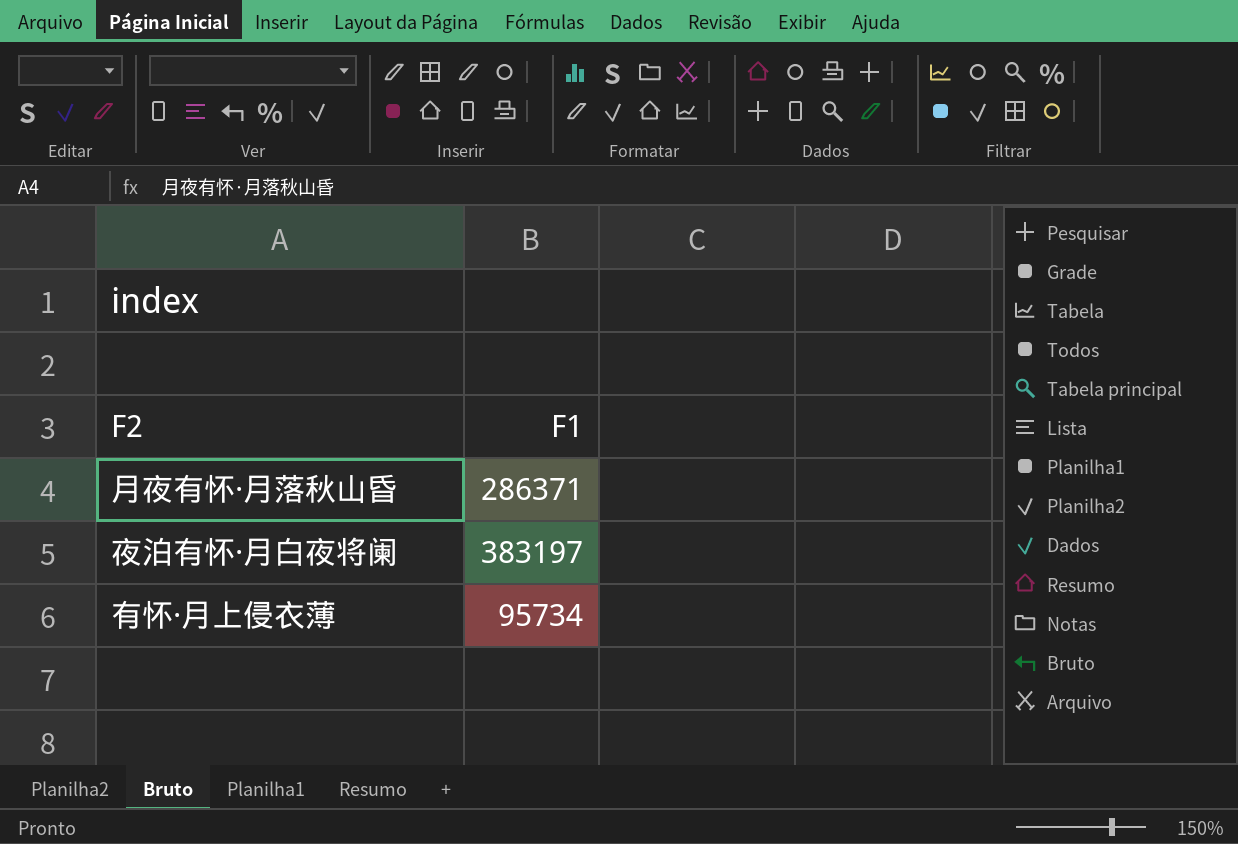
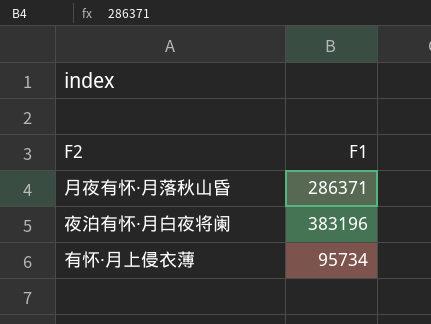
夜泊有怀·月白夜将阑 | F1: 383197 -> 383196

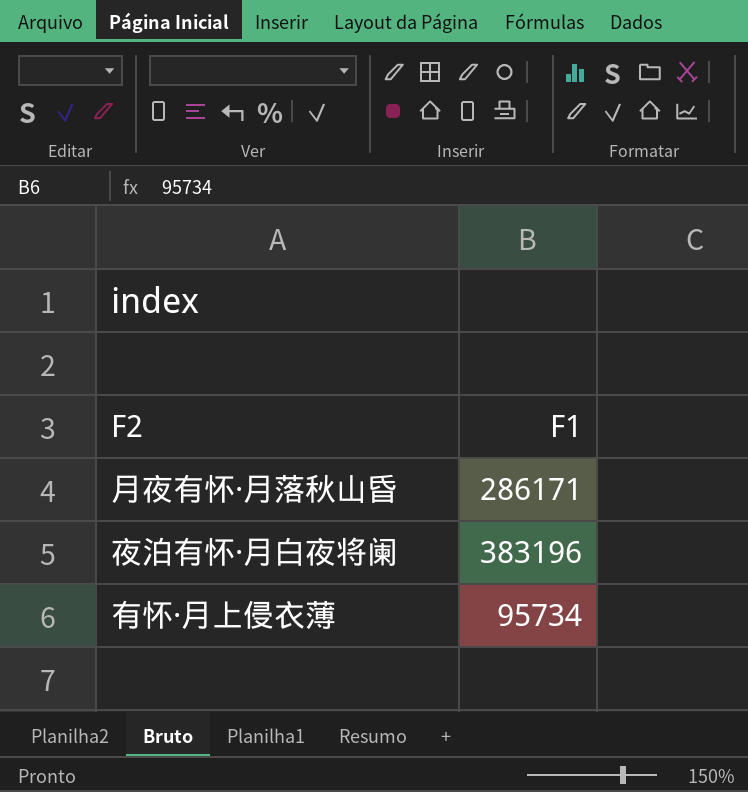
月夜有怀·月落秋山昏 | F1: 286371 -> 286171

